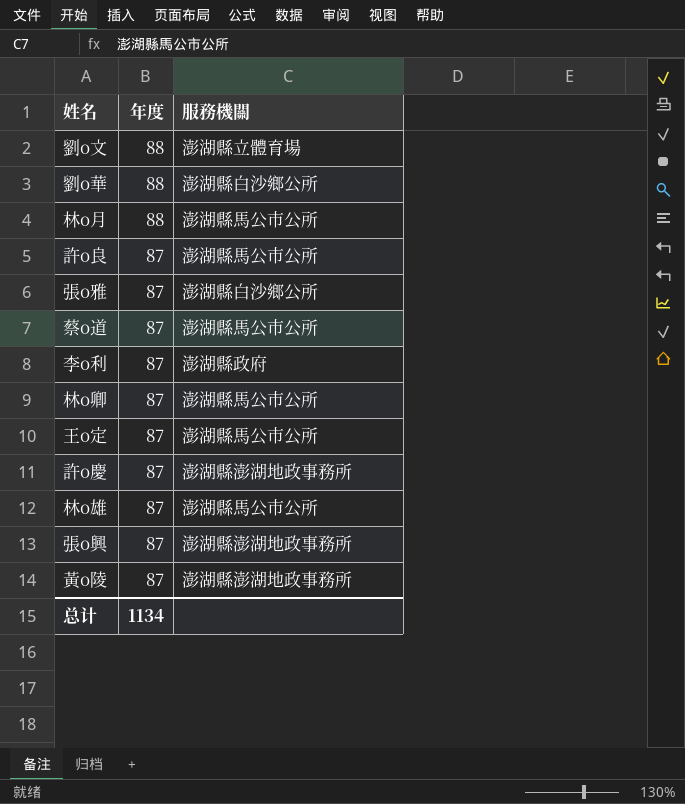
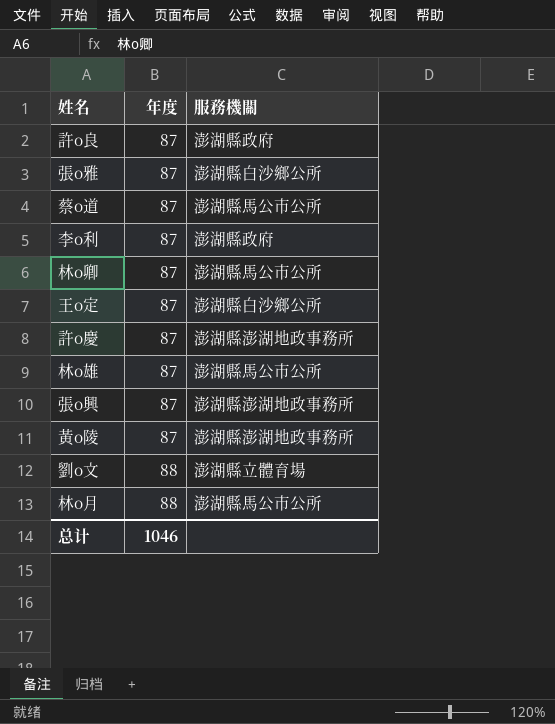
row order: 年度 descending -> 年度 ascending
row 劉o華: 88 | 澎湖縣白沙鄉公所 -> none
許o良 | 服務機關: 澎湖縣馬公市公所 -> 澎湖縣政府
王o定 | 服務機關: 澎湖縣馬公市公所 -> 澎湖縣白沙鄉公所
总计 | 年度: 1134 -> 1046

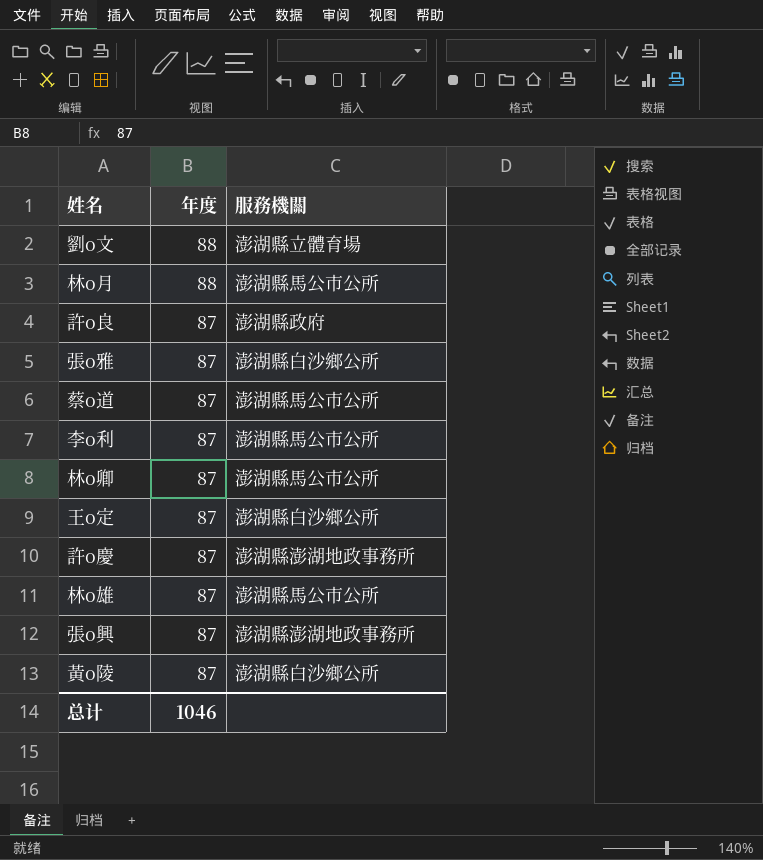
row order: 年度 ascending -> 年度 descending
李o利 | 服務機關: 澎湖縣政府 -> 澎湖縣馬公市公所
黃o陵 | 服務機關: 澎湖縣澎湖地政事務所 -> 澎湖縣白沙鄉公所

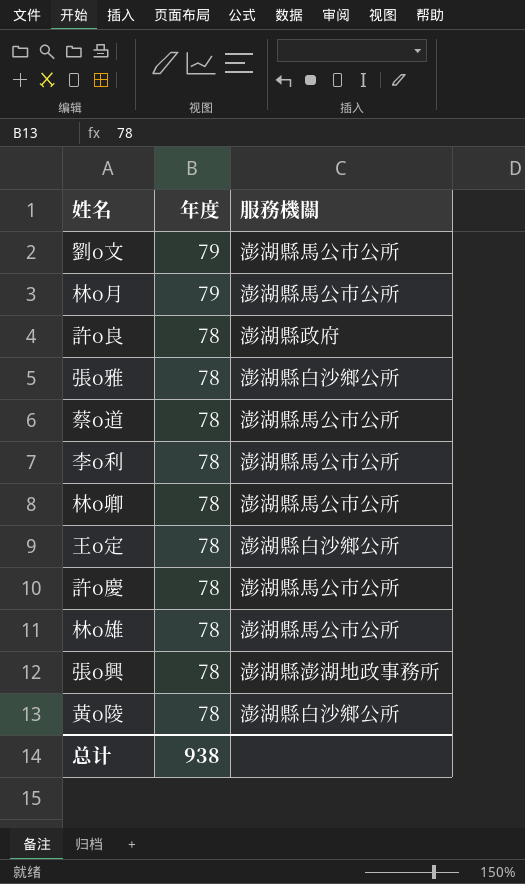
劉o文 | 年度: 88 -> 79
劉o文 | 服務機關: 澎湖縣立體育場 -> 澎湖縣馬公市公所
林o月 | 年度: 88 -> 79
許o良 | 年度: 87 -> 78
張o雅 | 年度: 87 -> 78
蔡o道 | 年度: 87 -> 78
李o利 | 年度: 87 -> 78
林o卿 | 年度: 87 -> 78
王o定 | 年度: 87 -> 78
許o慶 | 年度: 87 -> 78
許o慶 | 服務機關: 澎湖縣澎湖地政事務所 -> 澎湖縣馬公市公所
林o雄 | 年度: 87 -> 78
張o興 | 年度: 87 -> 78
黃o陵 | 年度: 87 -> 78
总计 | 年度: 1046 -> 938

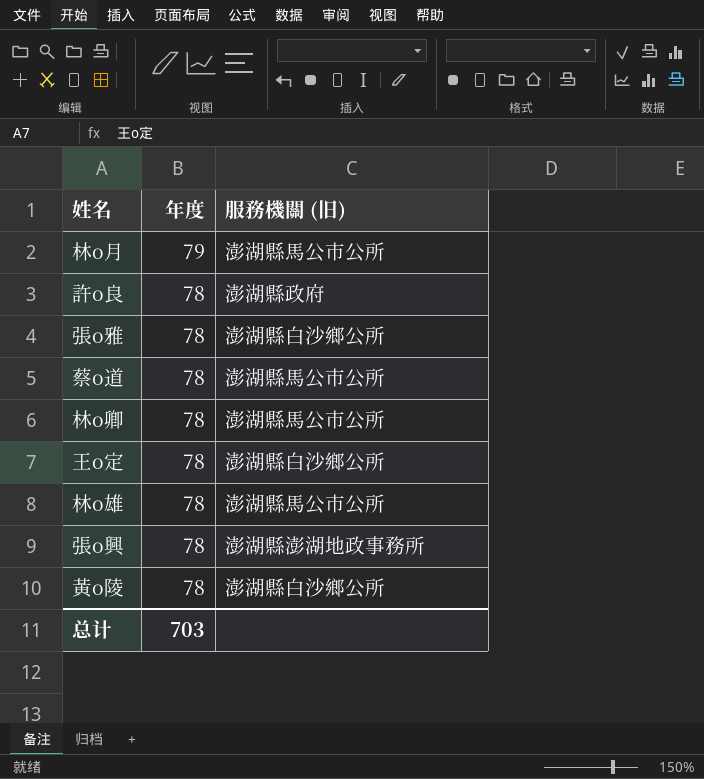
column name: 服務機關 -> 服務機關 (旧)
row 劉o文: 79 | 澎湖縣馬公市公所 -> none
row 李o利: 78 | 澎湖縣馬公市公所 -> none
row 許o慶: 78 | 澎湖縣馬公市公所 -> none
总计 | 年度: 938 -> 703

